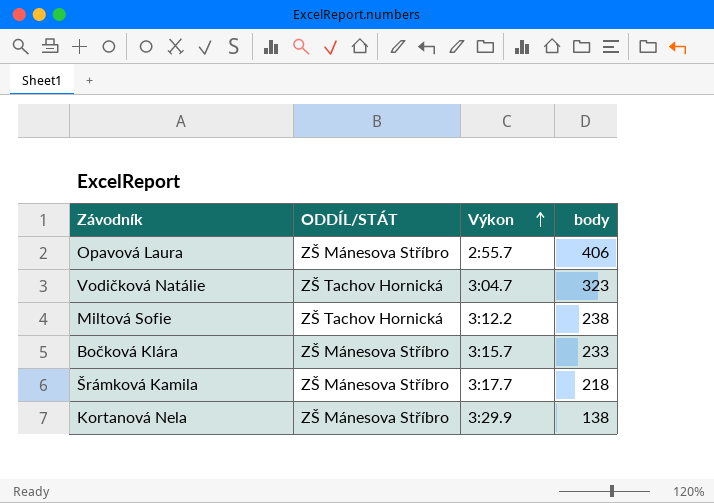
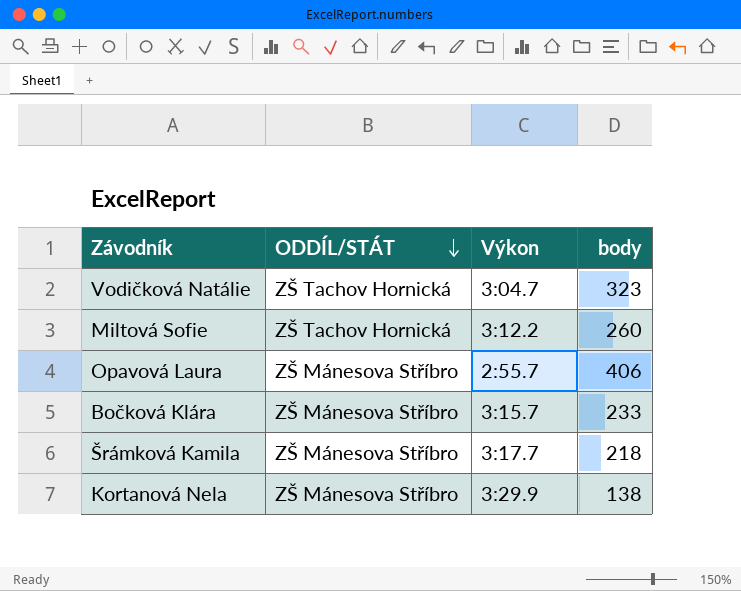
row order: Výkon ascending -> ODDÍL/STÁT descending
Miltová Sofie | body: 238 -> 260

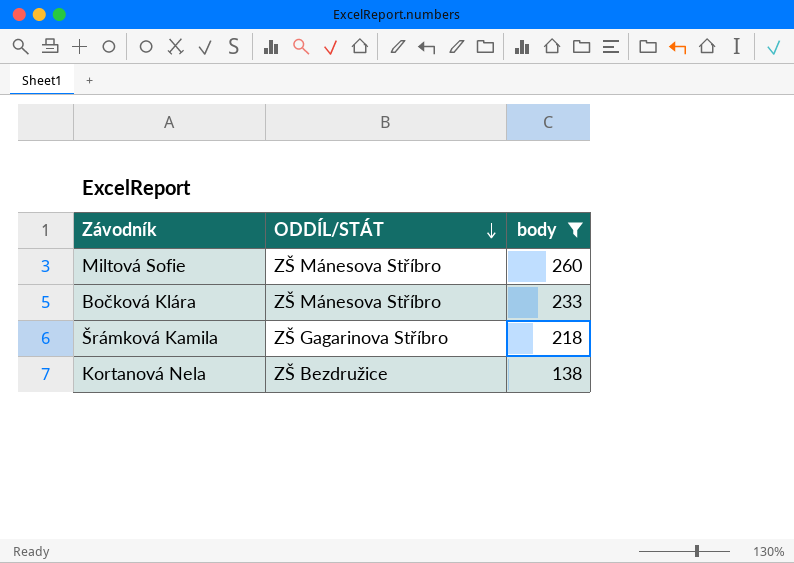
filter: none -> body <= 260
column Výkon | position: 3 -> none
Miltová Sofie | ODDÍL/STÁT: ZŠ Tachov Hornická -> ZŠ Mánesova Stříbro
Šrámková Kamila | ODDÍL/STÁT: ZŠ Mánesova Stříbro -> ZŠ Gagarinova Stříbro
Kortanová Nela | ODDÍL/STÁT: ZŠ Mánesova Stříbro -> ZŠ Bezdružice

